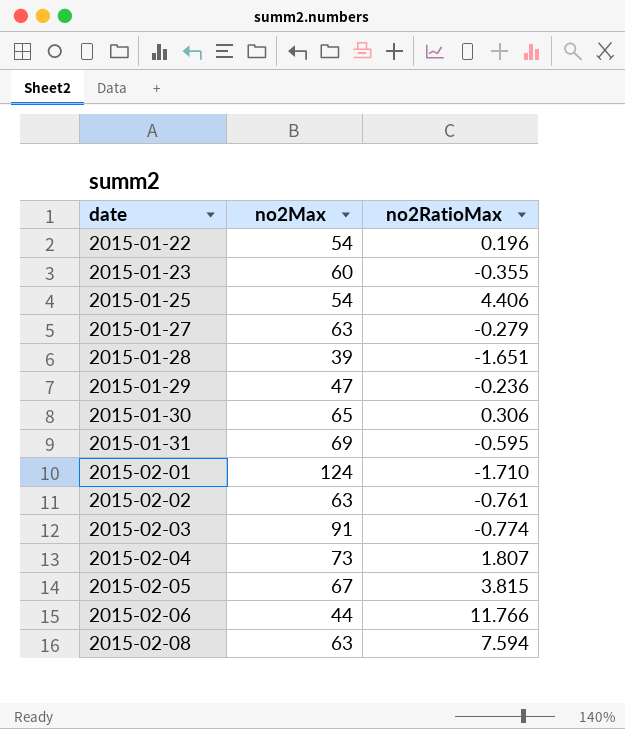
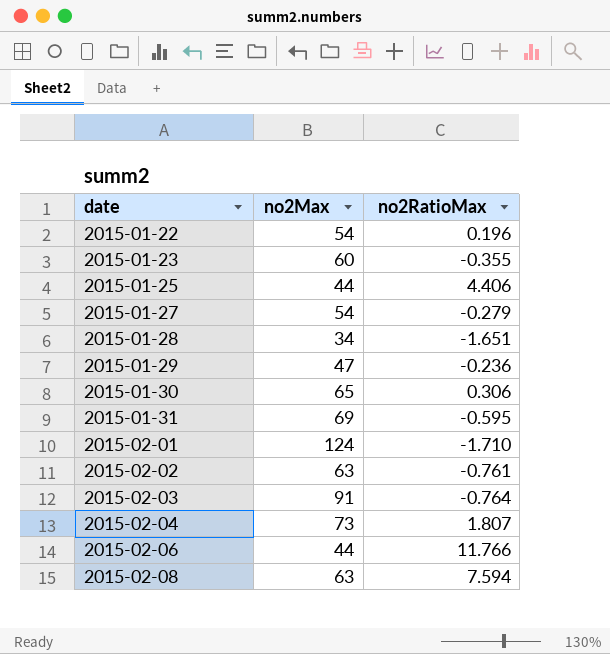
row 2015-02-05: 67 | 3.815 -> none
2015-01-25 | no2Max: 54 -> 44
2015-01-27 | no2Max: 63 -> 54
2015-01-28 | no2Max: 39 -> 34
2015-02-03 | no2RatioMax: -0.774 -> -0.764

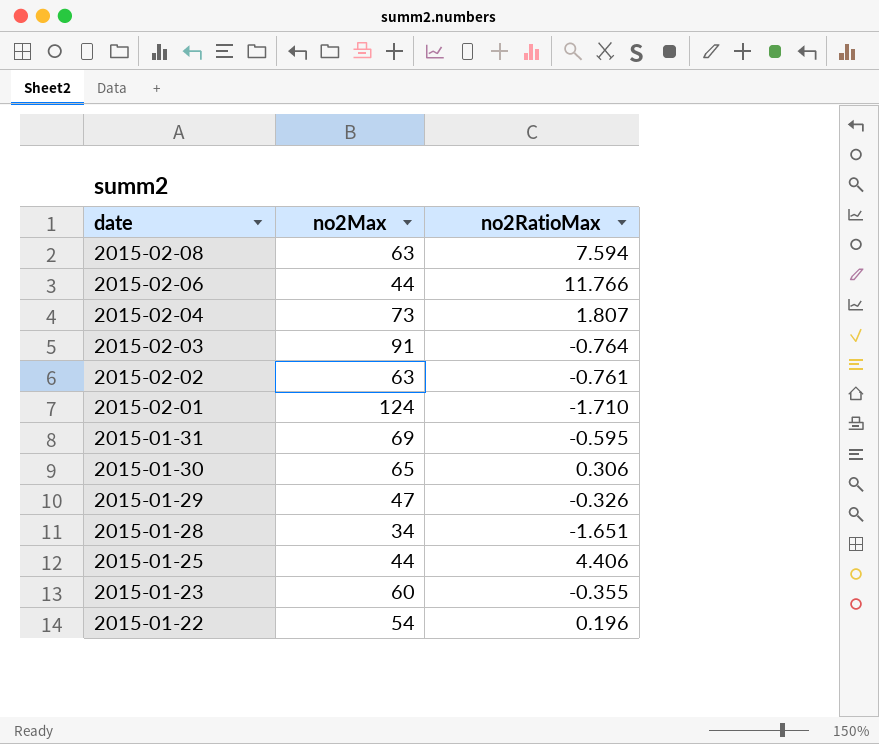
row order: date ascending -> date descending
row 2015-01-27: 54 | -0.279 -> none
2015-01-29 | no2RatioMax: -0.236 -> -0.326

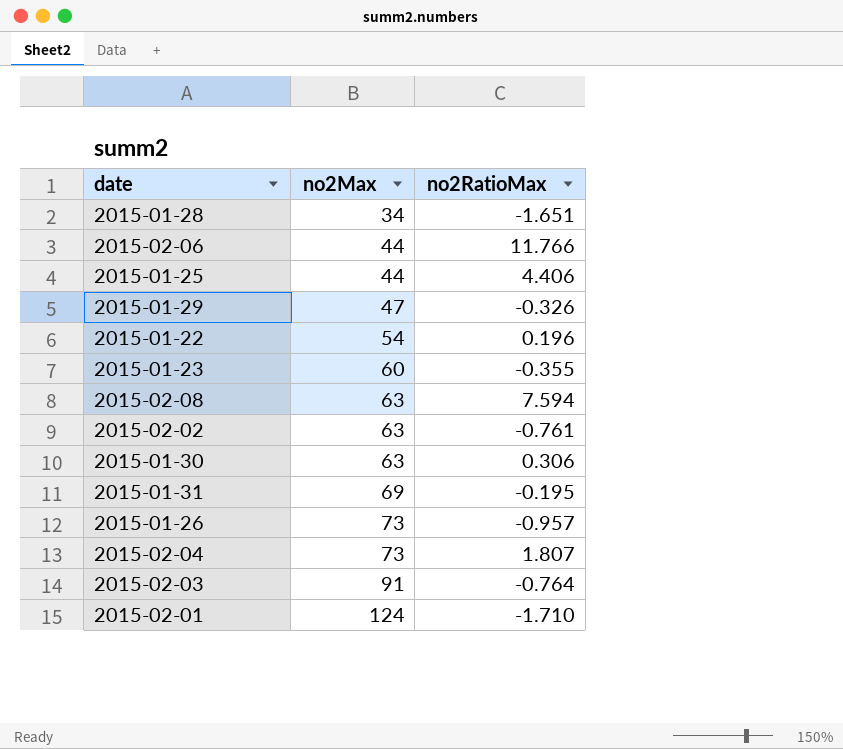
row order: date descending -> no2Max ascending
2015-01-30 | no2Max: 65 -> 63
2015-01-31 | no2RatioMax: -0.595 -> -0.195
row 2015-01-26: none -> 73 | -0.957

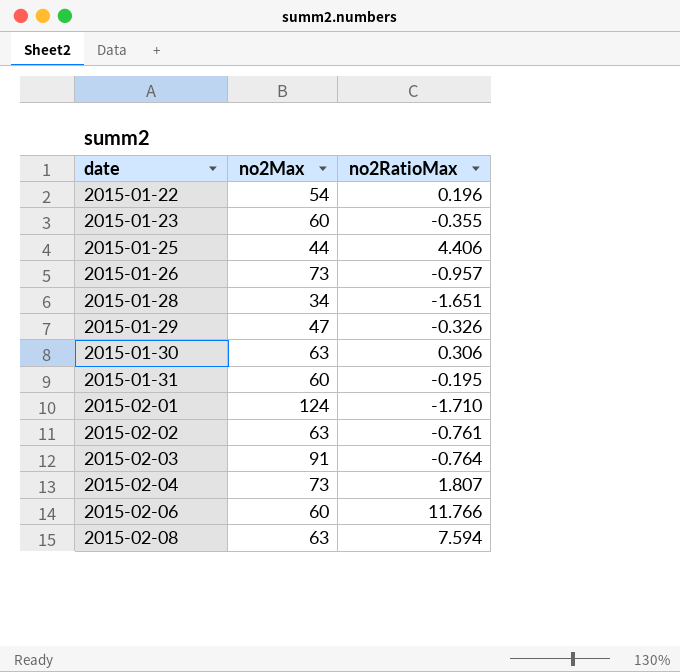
row order: no2Max ascending -> date ascending
2015-01-31 | no2Max: 69 -> 60
2015-02-06 | no2Max: 44 -> 60

